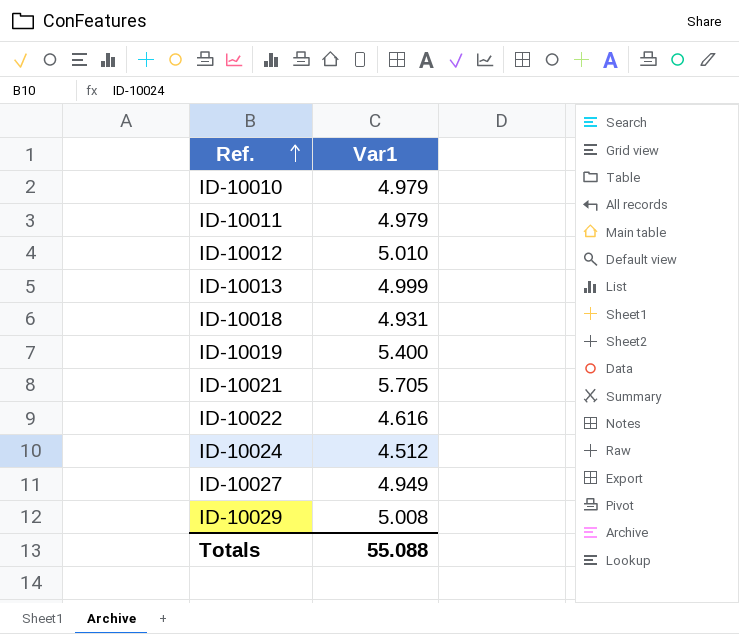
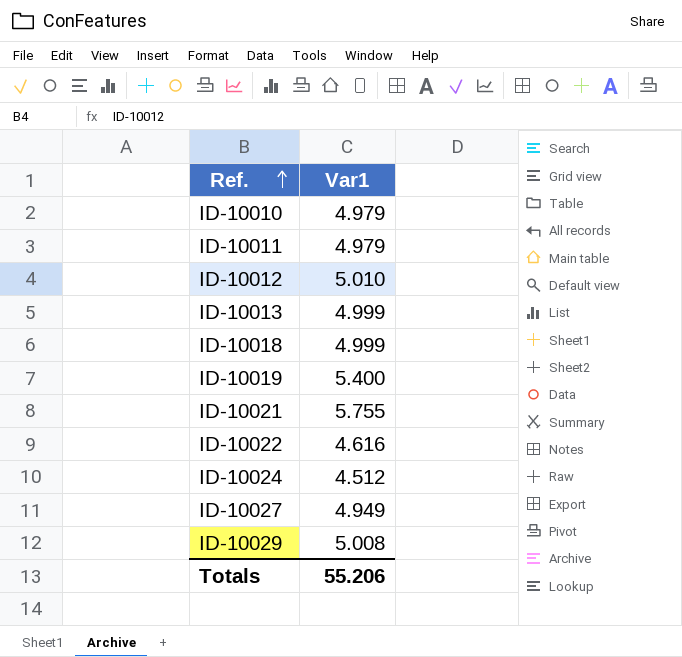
ID-10018 | Var1: 4.931 -> 4.999
ID-10021 | Var1: 5.705 -> 5.755
Totals | Var1: 55.088 -> 55.206

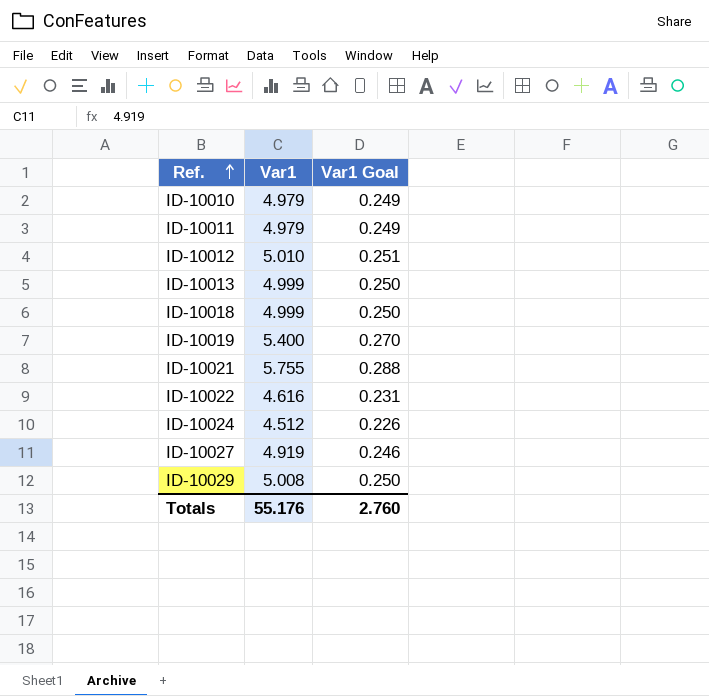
column Var1 Goal | formula: none -> [Var1] * 0.05
ID-10027 | Var1: 4.949 -> 4.919
Totals | Var1: 55.206 -> 55.176

